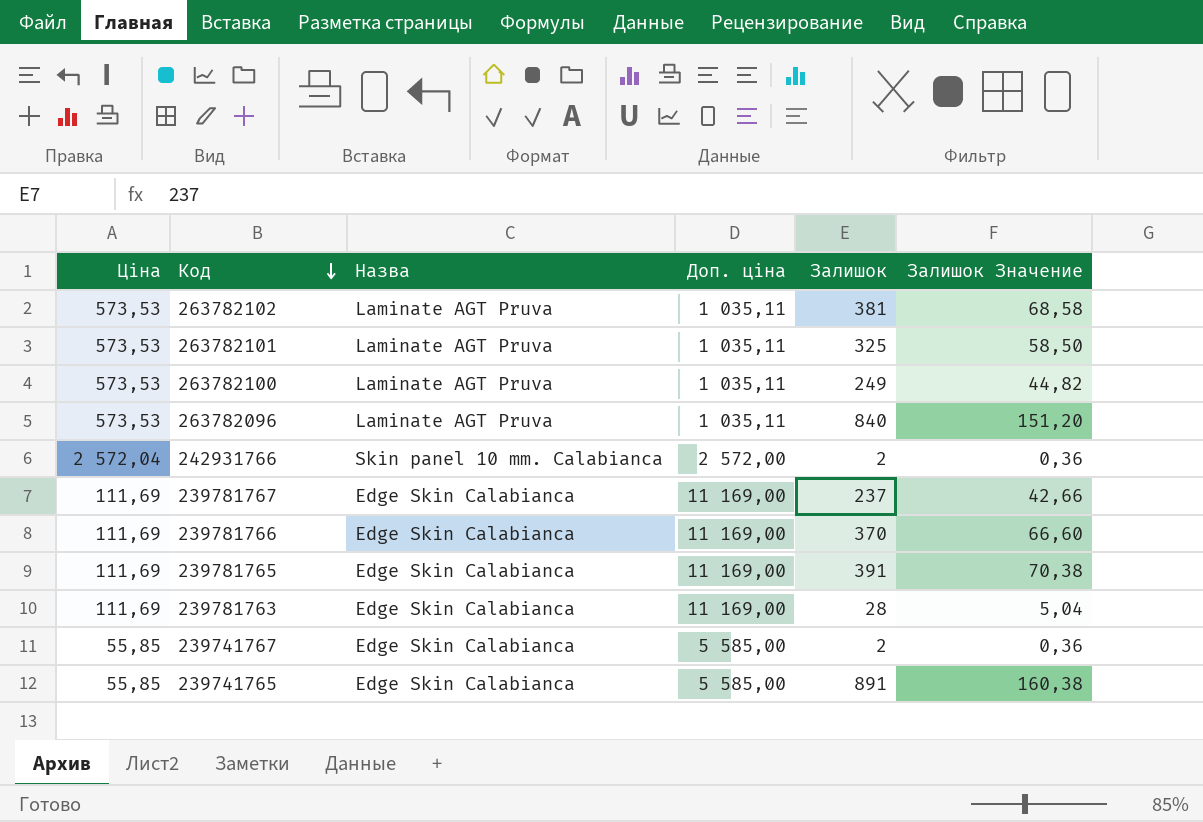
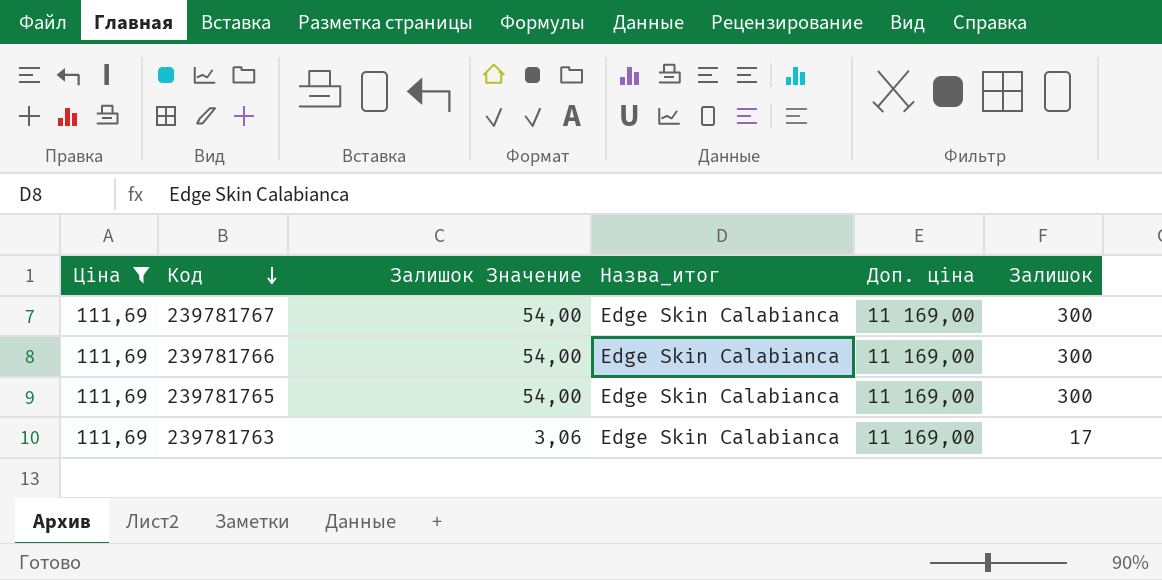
filter: none -> Ціна = 111,69
column Залишок Значение | position: 6 -> 3
column name: Назва -> Назва_итог
239781767 | Залишок Значение: 42,66 -> 54,00
239781767 | Залишок: 237 -> 300
239781766 | Залишок Значение: 66,60 -> 54,00
239781766 | Залишок: 370 -> 300
239781765 | Залишок Значение: 70,38 -> 54,00
239781765 | Залишок: 391 -> 300
239781763 | Залишок Значение: 5,04 -> 3,06
239781763 | Залишок: 28 -> 17

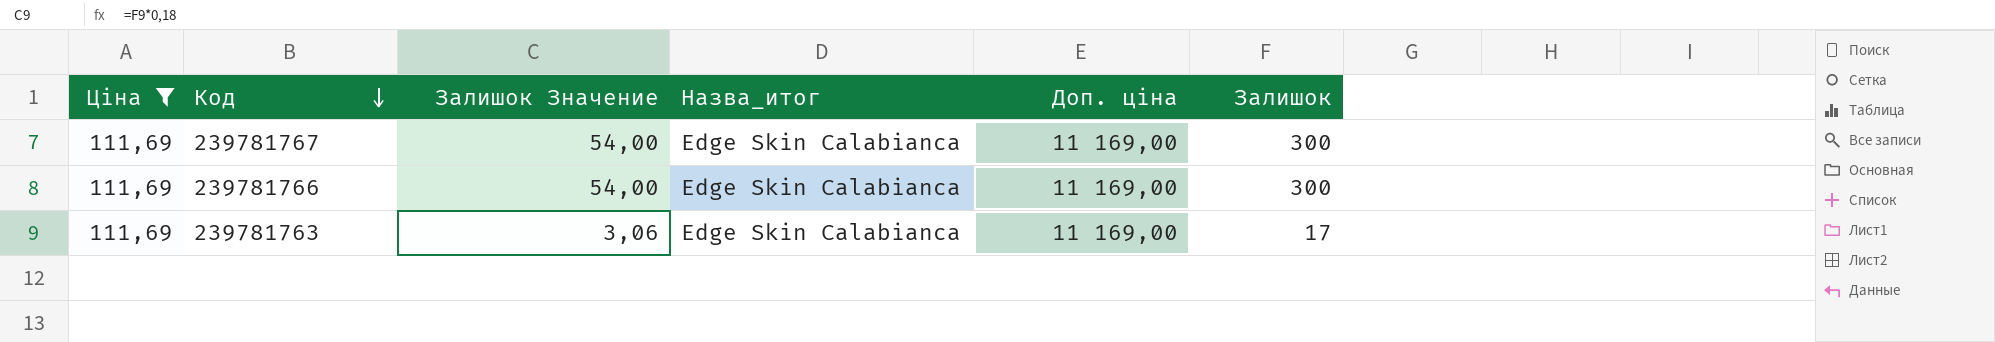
row 239781765: 111,69 | 54,00 | Edge Skin Calabianca | 11 169,00 | 300 -> none

